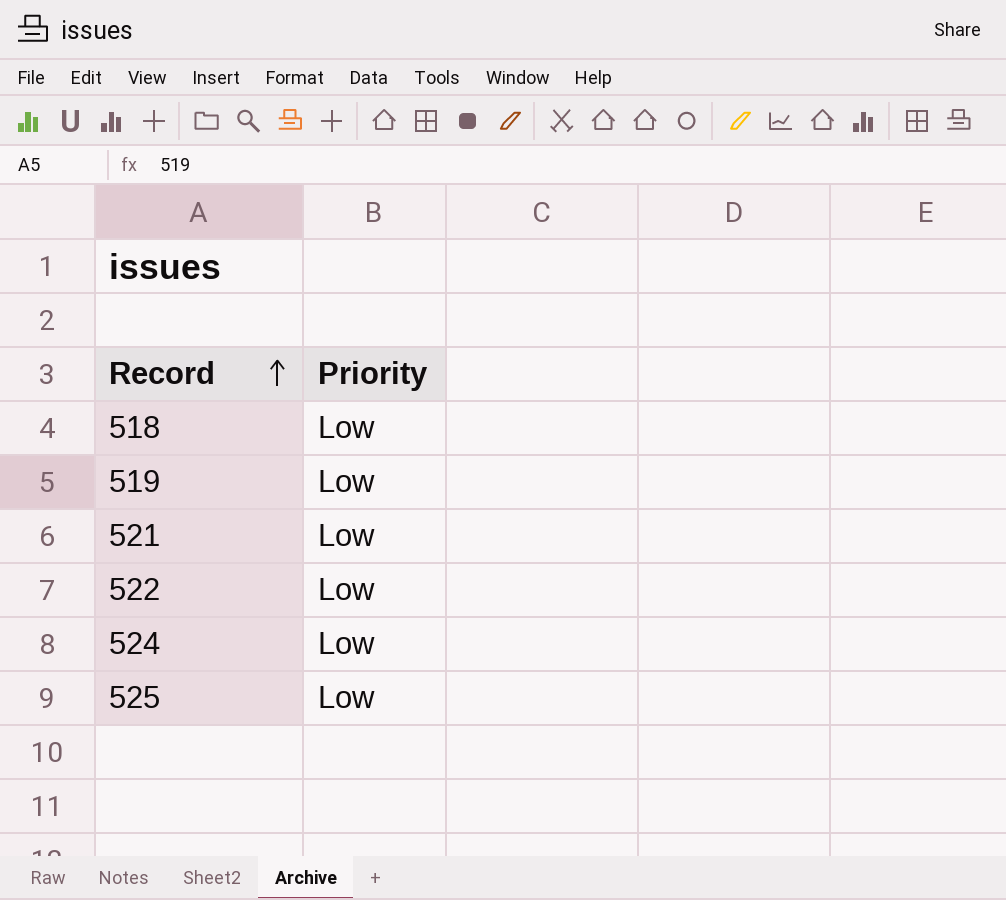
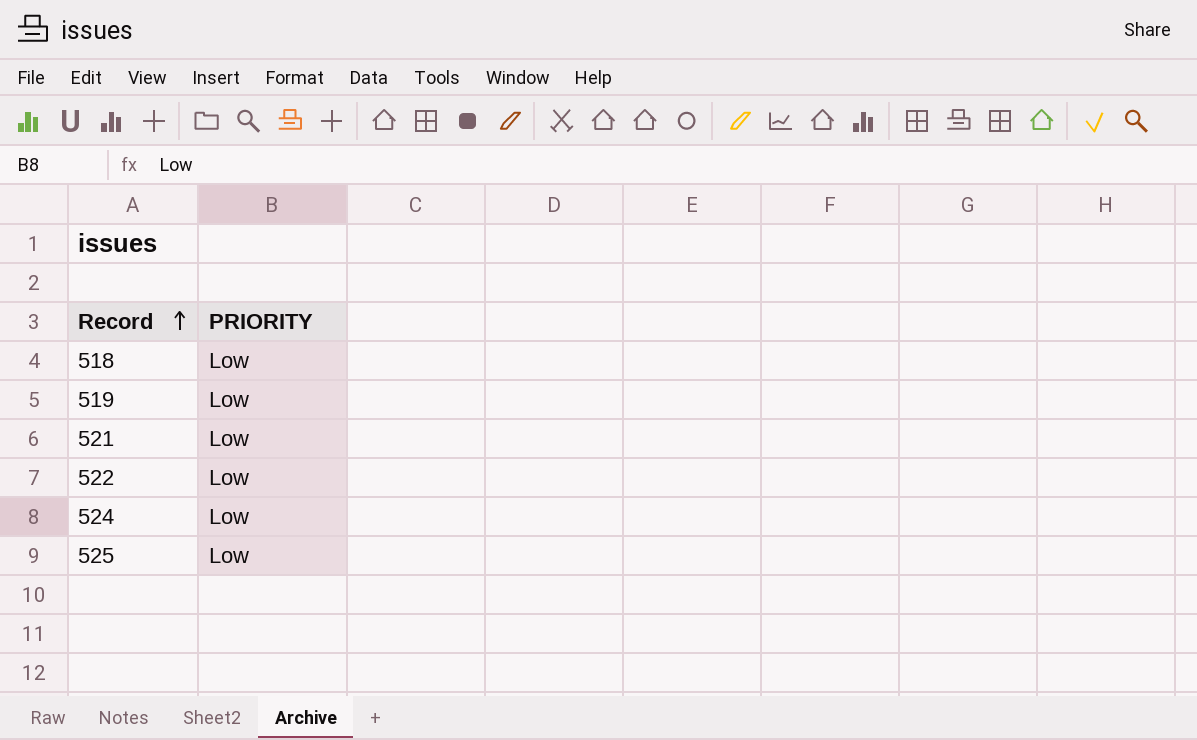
column name: Priority -> PRIORITY

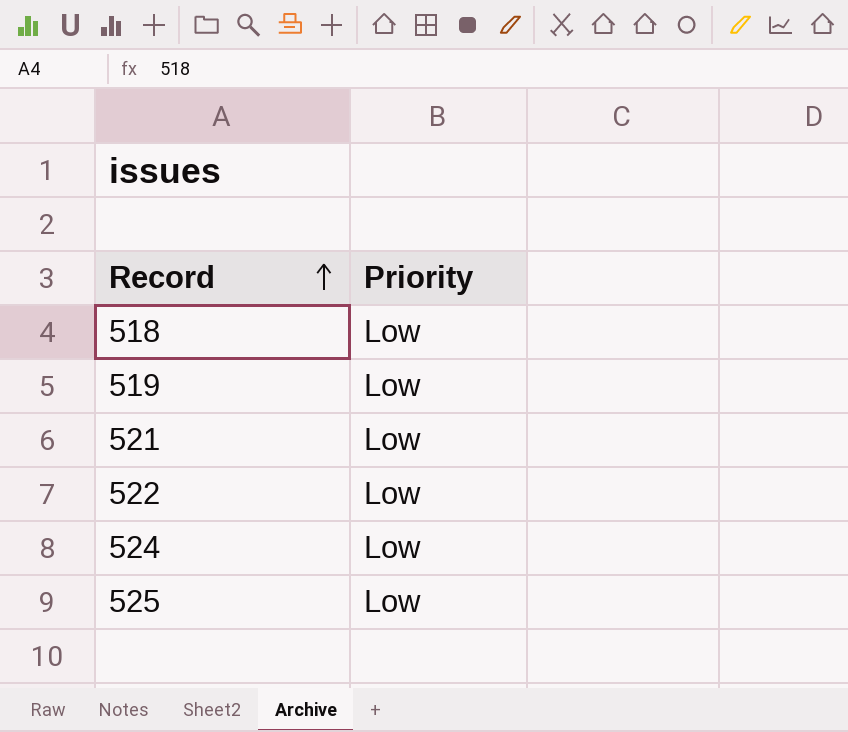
column name: PRIORITY -> Priority

